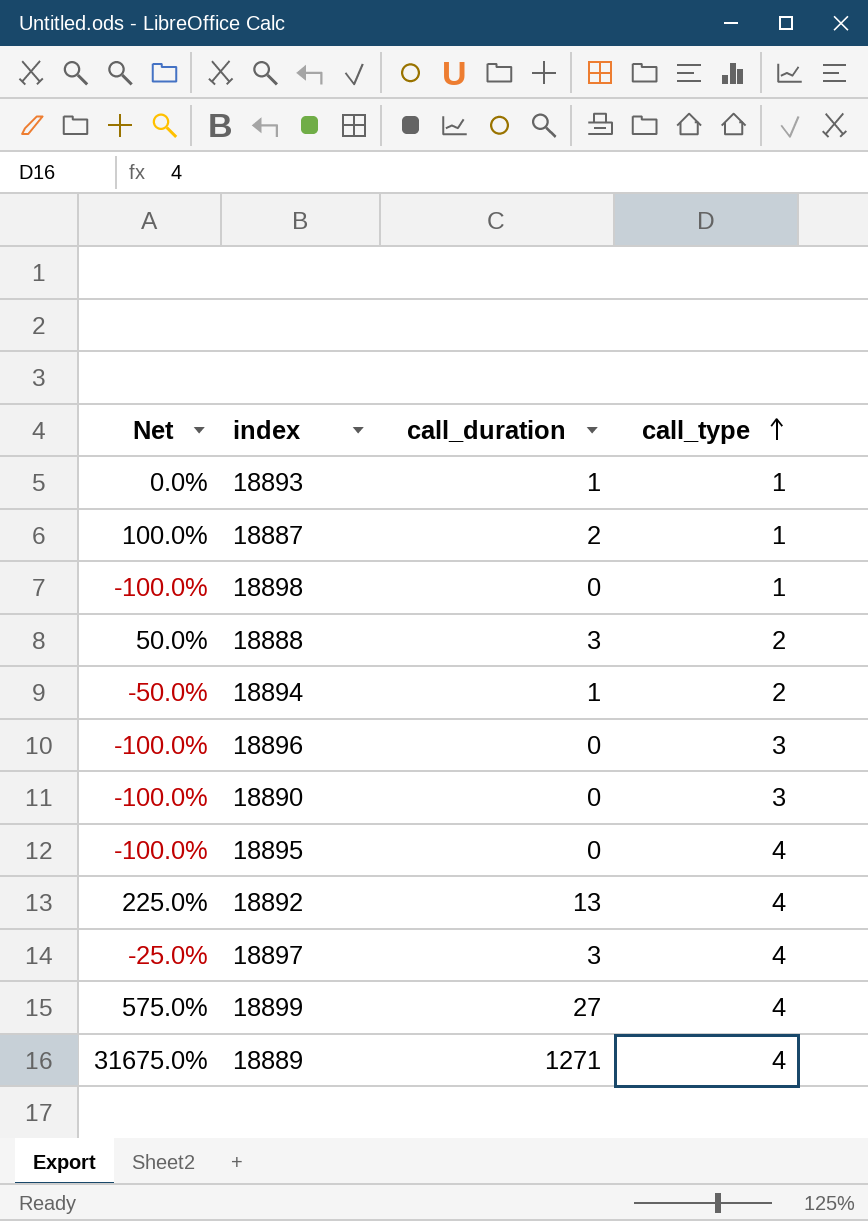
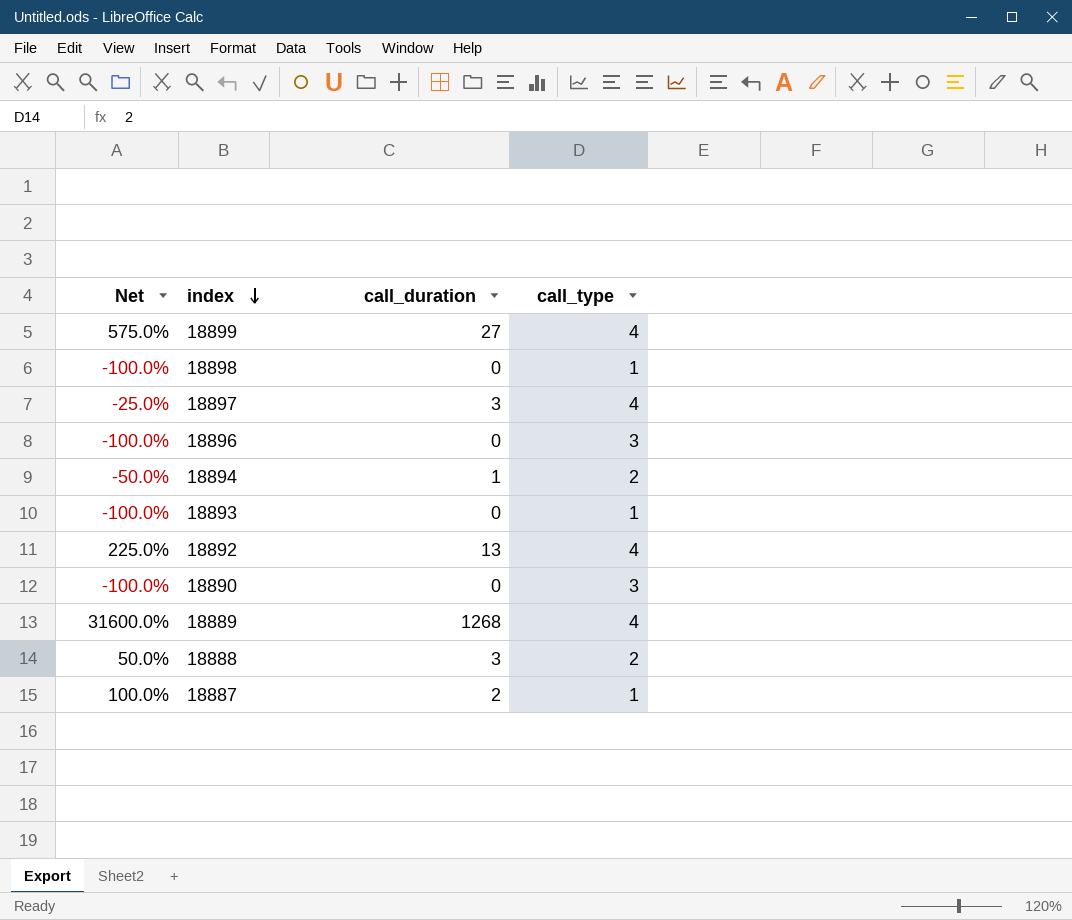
row order: call_type ascending -> index descending
row 18895: -100.0% | 0 | 4 -> none
18893 | Net: 0.0% -> -100.0%
18893 | call_duration: 1 -> 0
18889 | Net: 31675.0% -> 31600.0%
18889 | call_duration: 1271 -> 1268

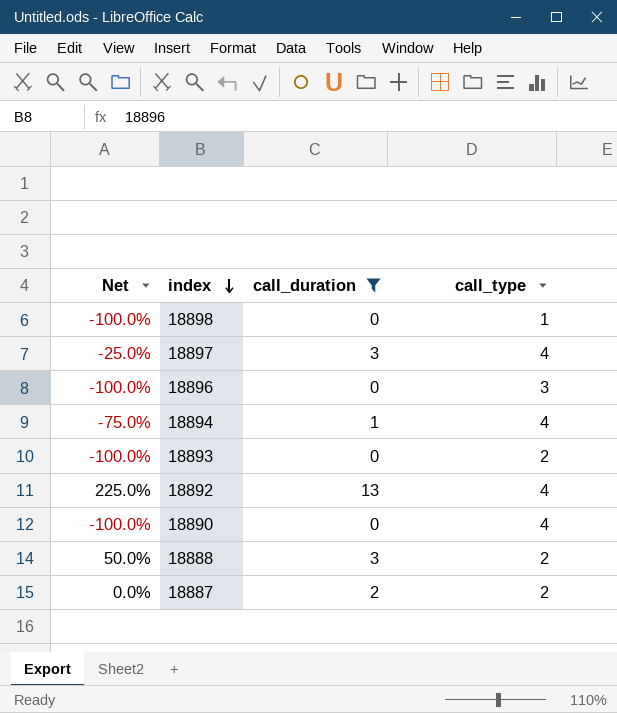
filter: none -> call_duration <= 13
18894 | Net: -50.0% -> -75.0%
18894 | call_type: 2 -> 4
18893 | call_type: 1 -> 2
18890 | call_type: 3 -> 4
18887 | Net: 100.0% -> 0.0%
18887 | call_type: 1 -> 2

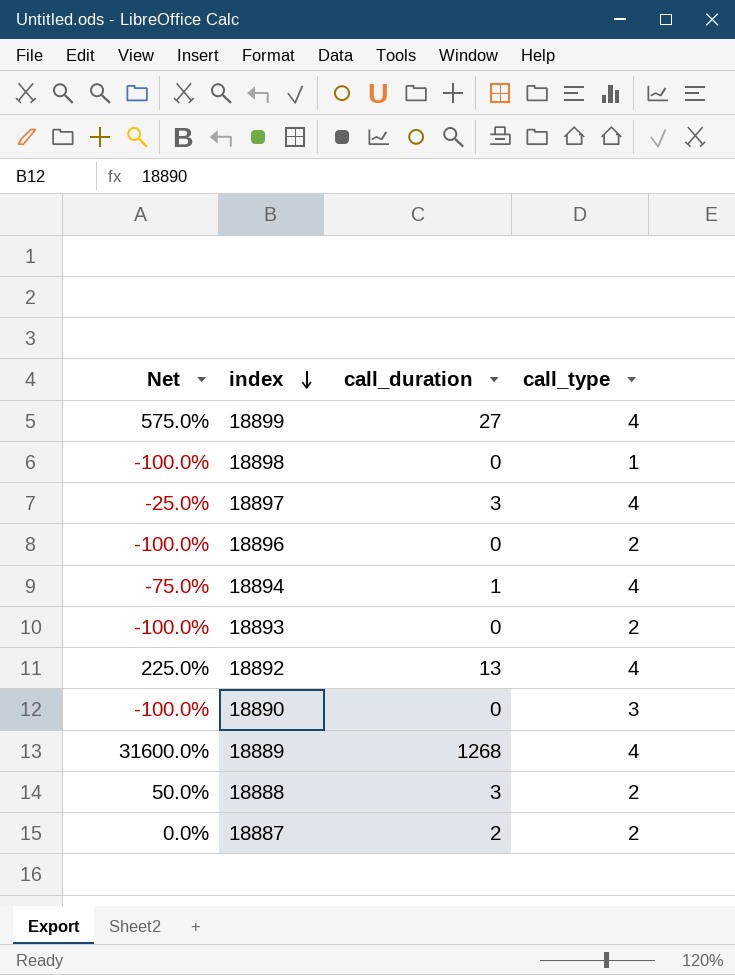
filter: call_duration <= 13 -> none
18896 | call_type: 3 -> 2
18890 | call_type: 4 -> 3

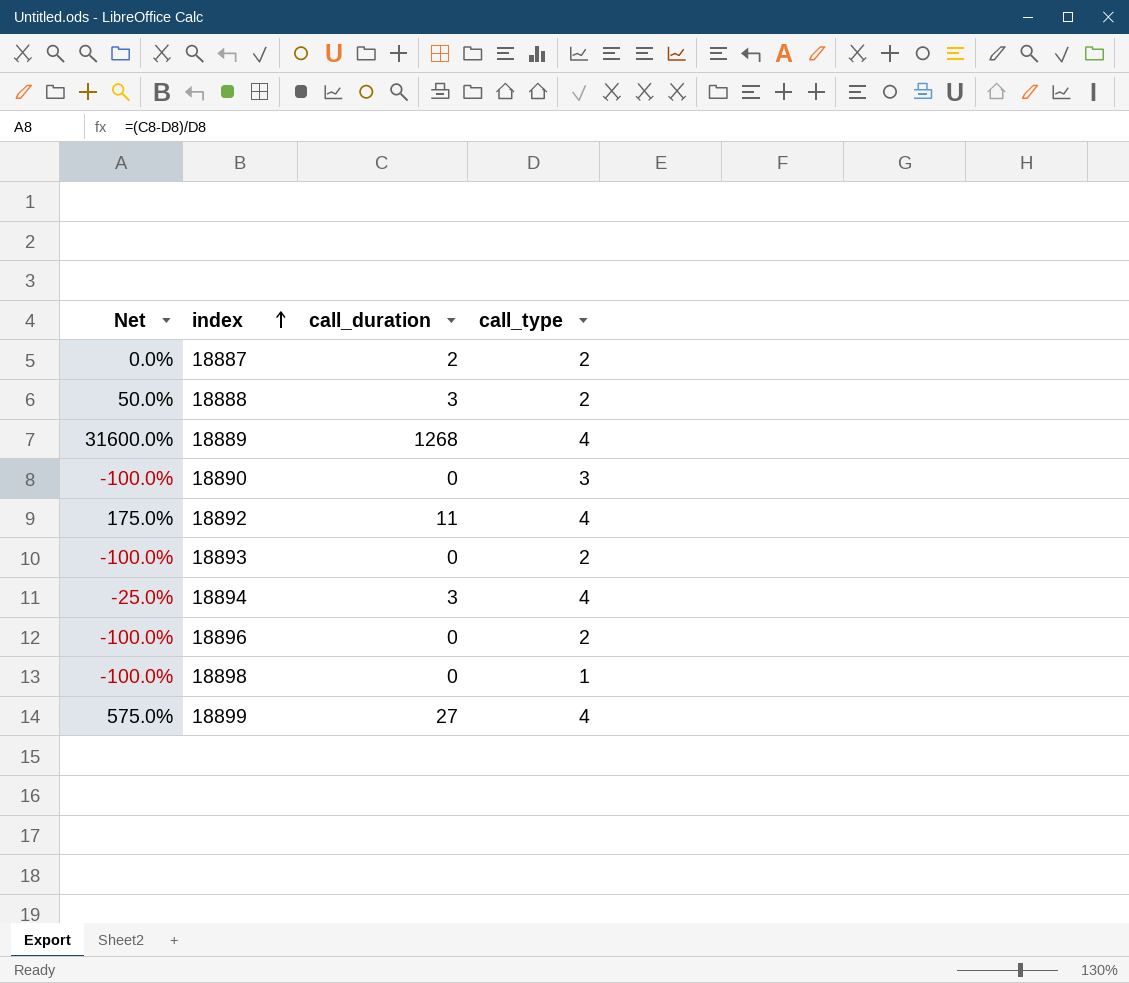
row order: index descending -> index ascending
row 18897: -25.0% | 3 | 4 -> none
18892 | Net: 225.0% -> 175.0%
18892 | call_duration: 13 -> 11
18894 | Net: -75.0% -> -25.0%
18894 | call_duration: 1 -> 3

